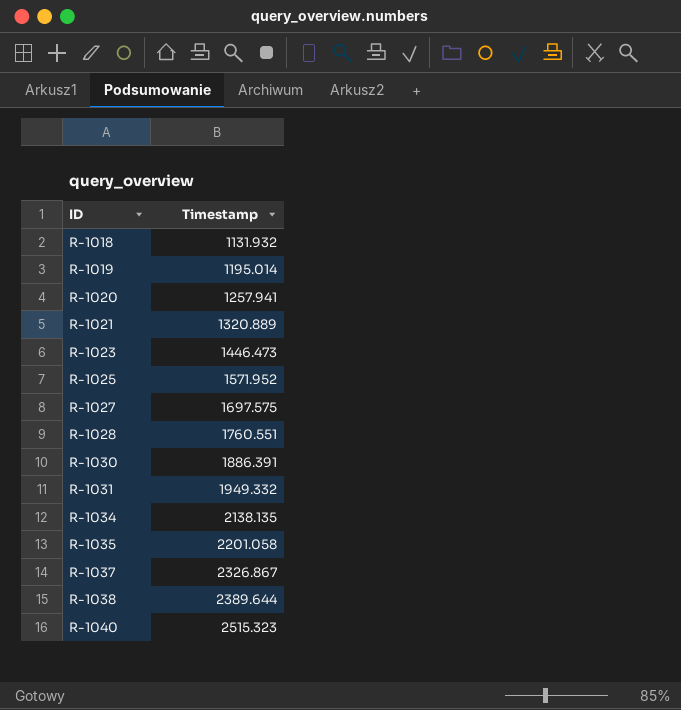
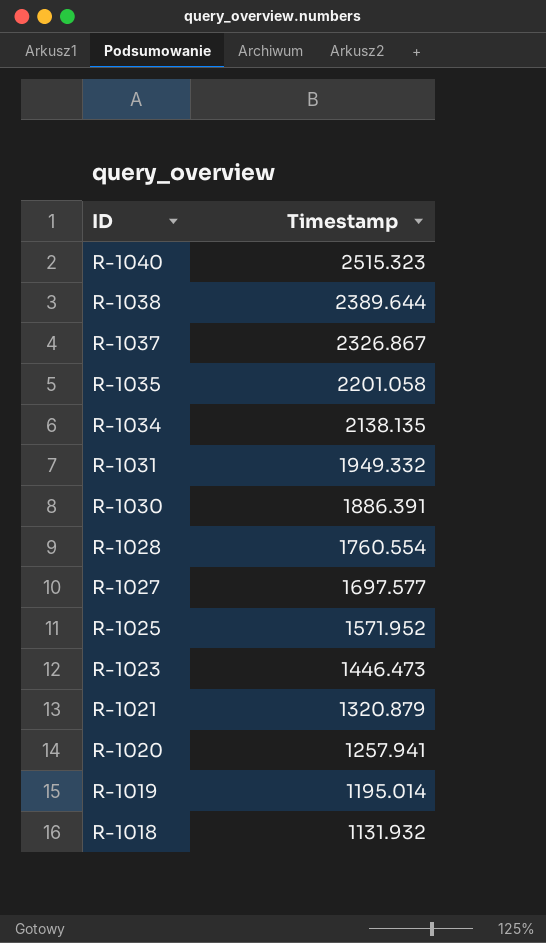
row order: ID ascending -> ID descending
R-1028 | Timestamp: 1760.551 -> 1760.554
R-1027 | Timestamp: 1697.575 -> 1697.577
R-1021 | Timestamp: 1320.889 -> 1320.879

